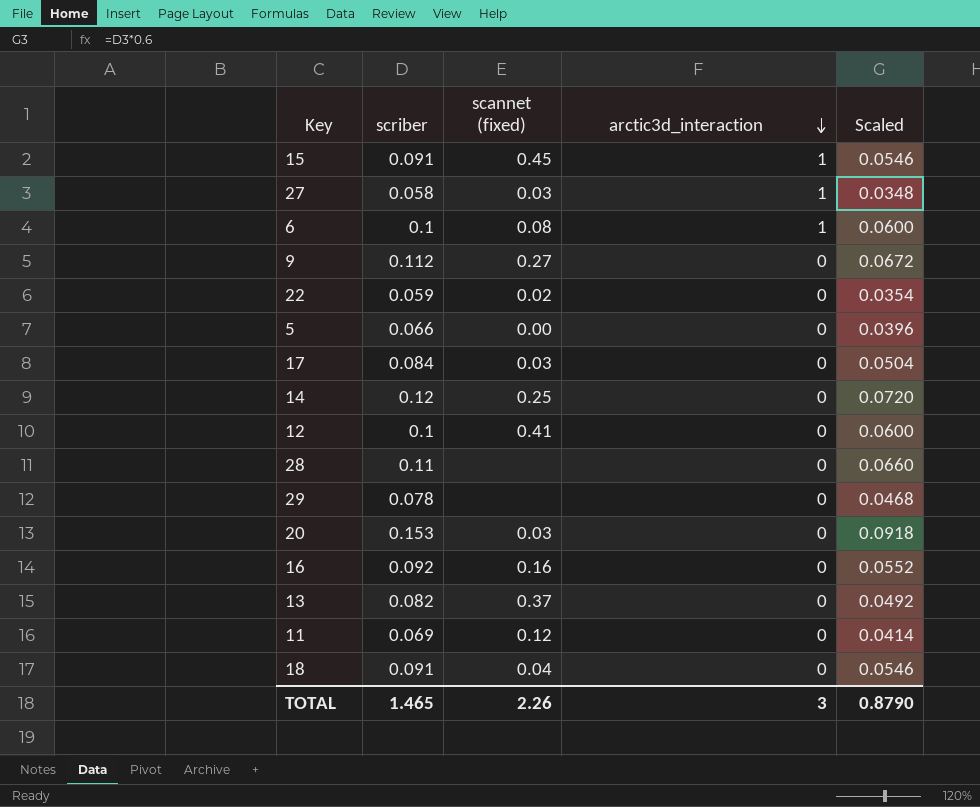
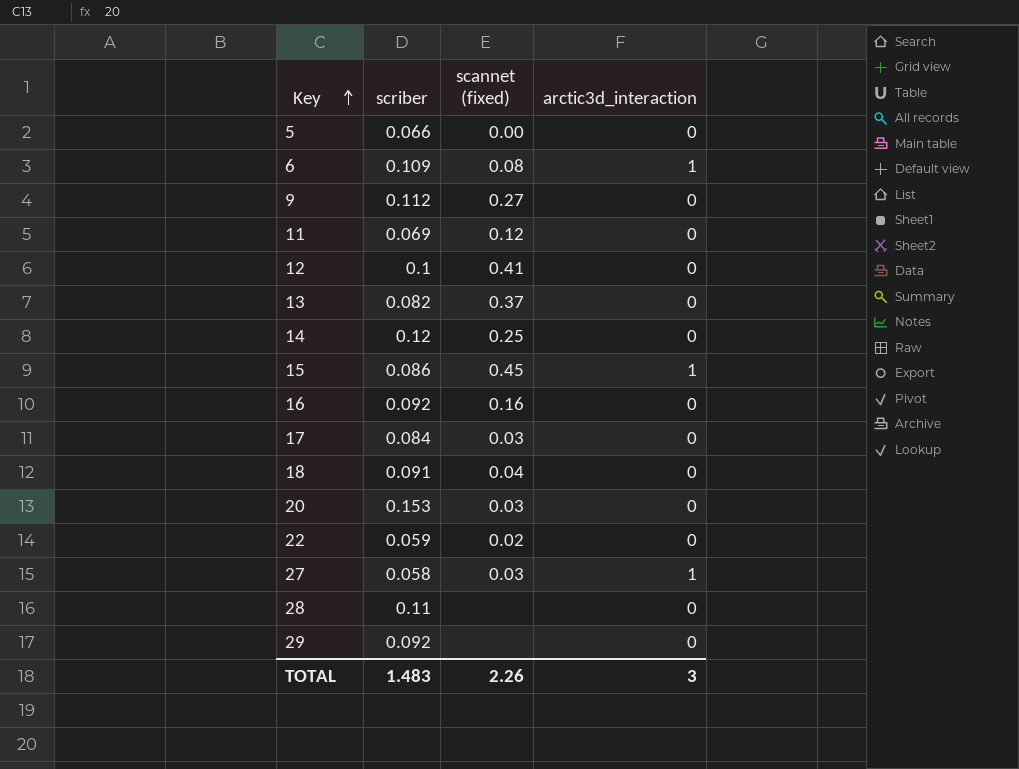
row order: arctic3d_interaction descending -> Key ascending
column Scaled | formula: [scriber] * 0.6 -> none
6 | scriber: 0.1 -> 0.109
15 | scriber: 0.091 -> 0.086
29 | scriber: 0.078 -> 0.092
TOTAL | scriber: 1.465 -> 1.483

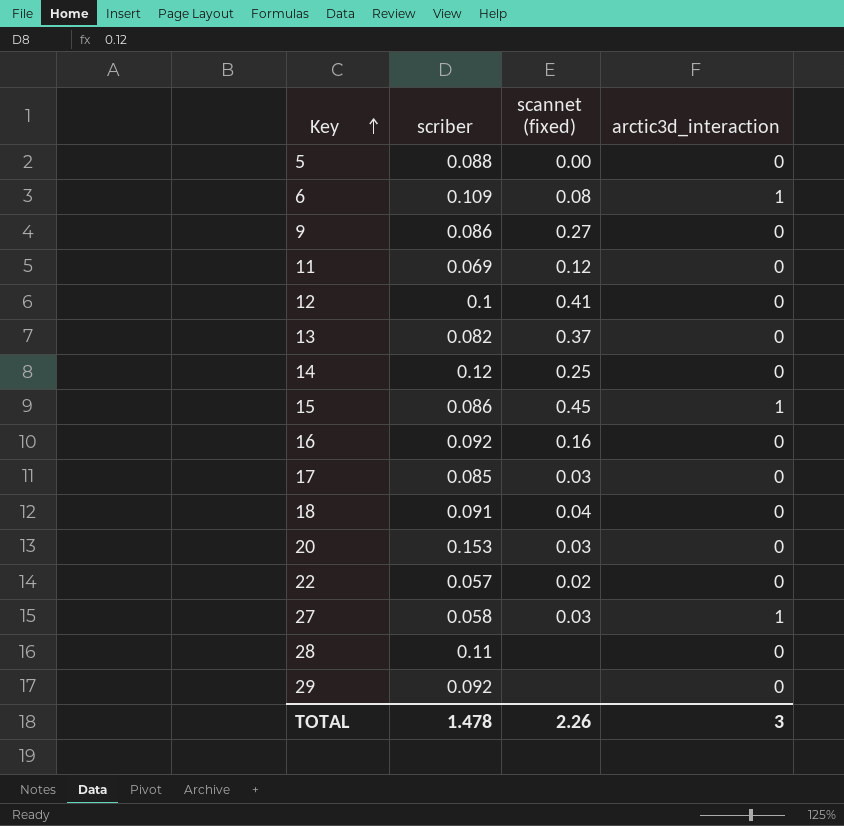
5 | scriber: 0.066 -> 0.088
9 | scriber: 0.112 -> 0.086
17 | scriber: 0.084 -> 0.085
22 | scriber: 0.059 -> 0.057
TOTAL | scriber: 1.483 -> 1.478

